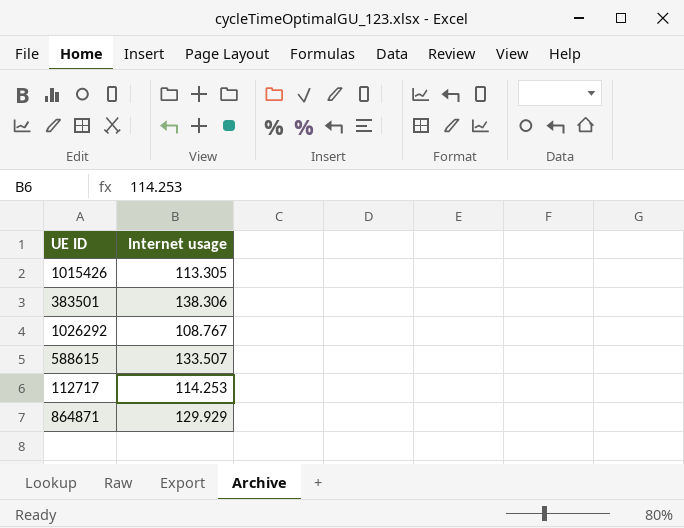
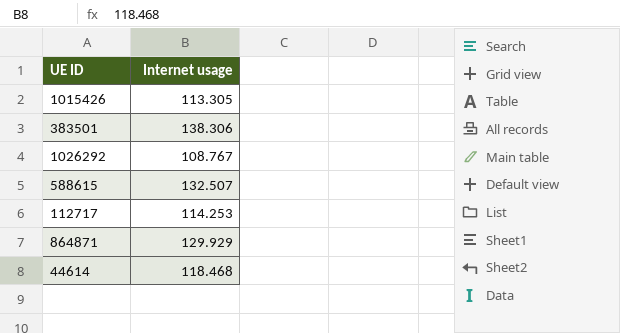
588615 | Internet usage: 133.507 -> 132.507
row 44614: none -> 118.468

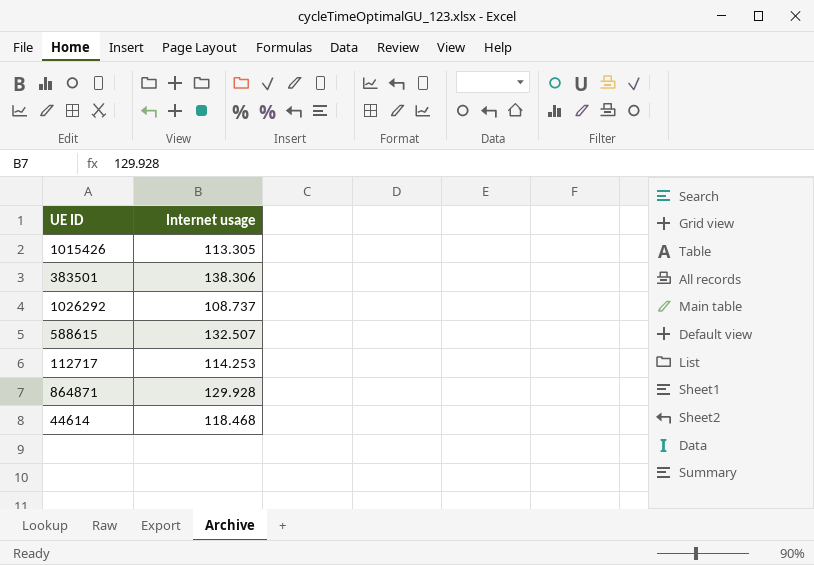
1026292 | Internet usage: 108.767 -> 108.737
864871 | Internet usage: 129.929 -> 129.928

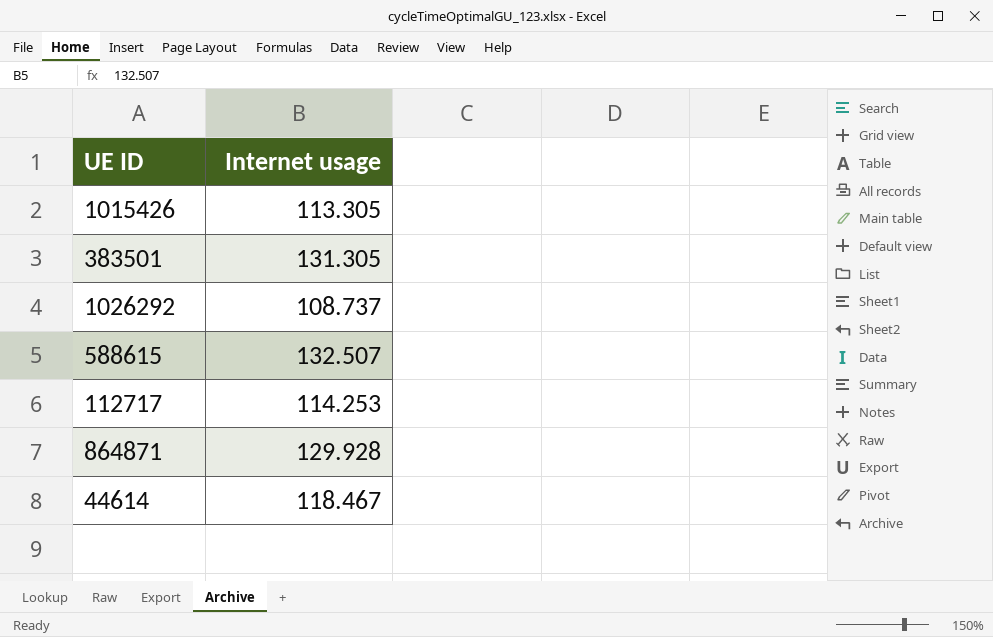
383501 | Internet usage: 138.306 -> 131.305
44614 | Internet usage: 118.468 -> 118.467

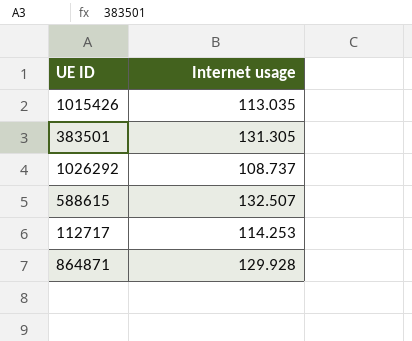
row 44614: 118.467 -> none
1015426 | Internet usage: 113.305 -> 113.035

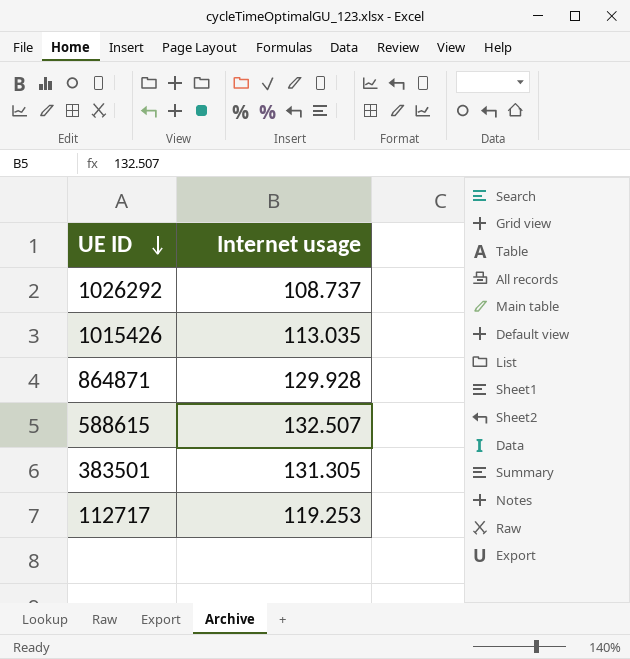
row order: none -> UE ID descending
112717 | Internet usage: 114.253 -> 119.253

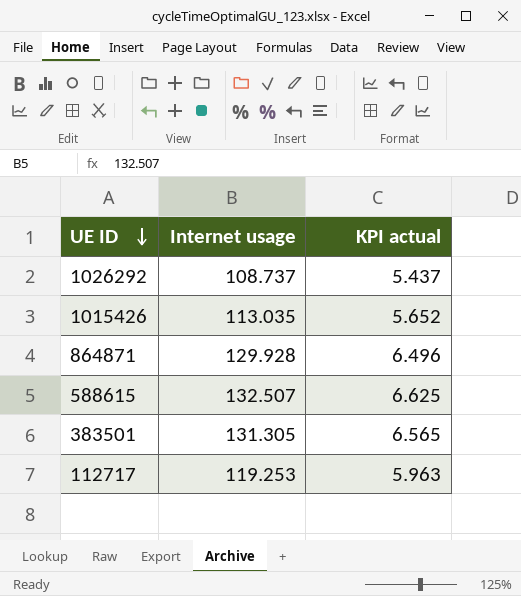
column KPI actual | formula: none -> [Internet usage] * 0.05

